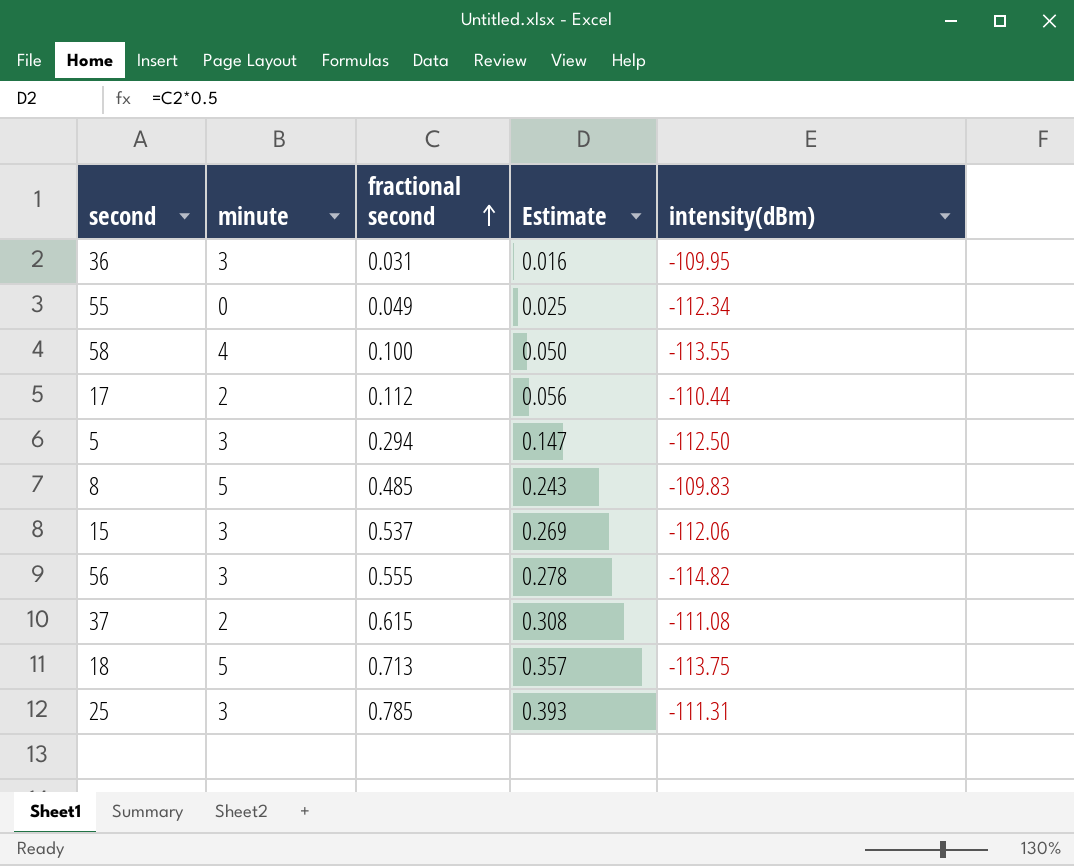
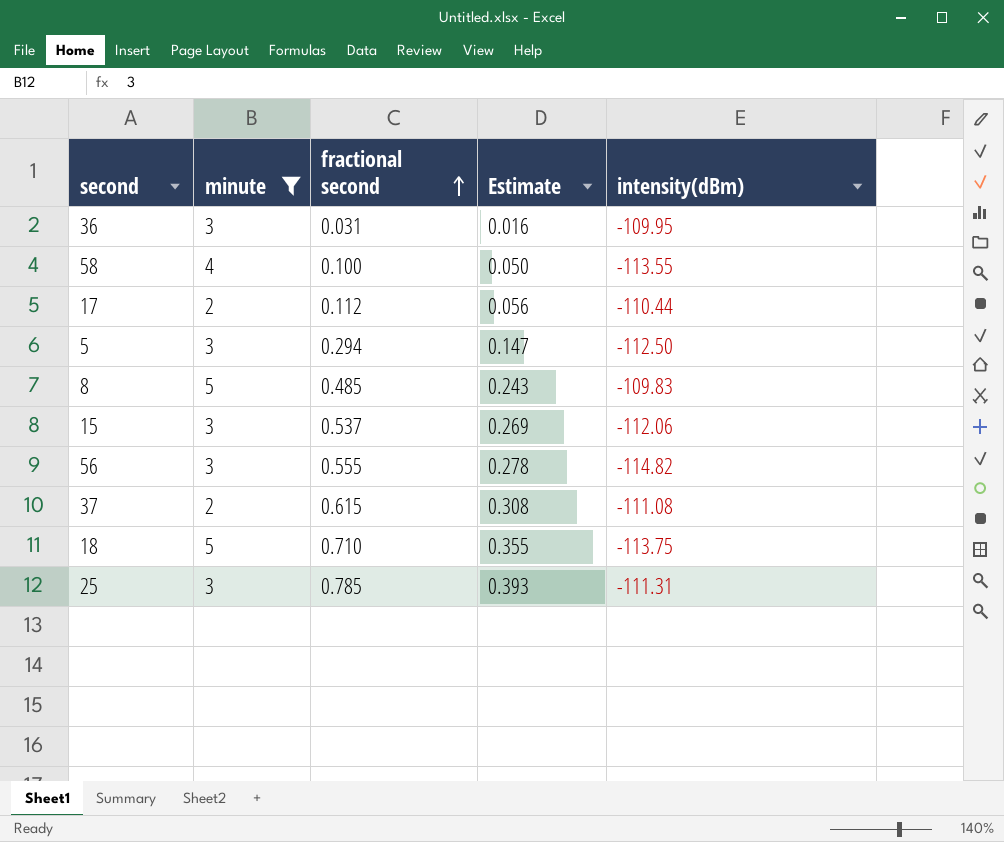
filter: none -> minute != 0
18 | fractional second: 0.713 -> 0.710
18 | Estimate: 0.357 -> 0.355

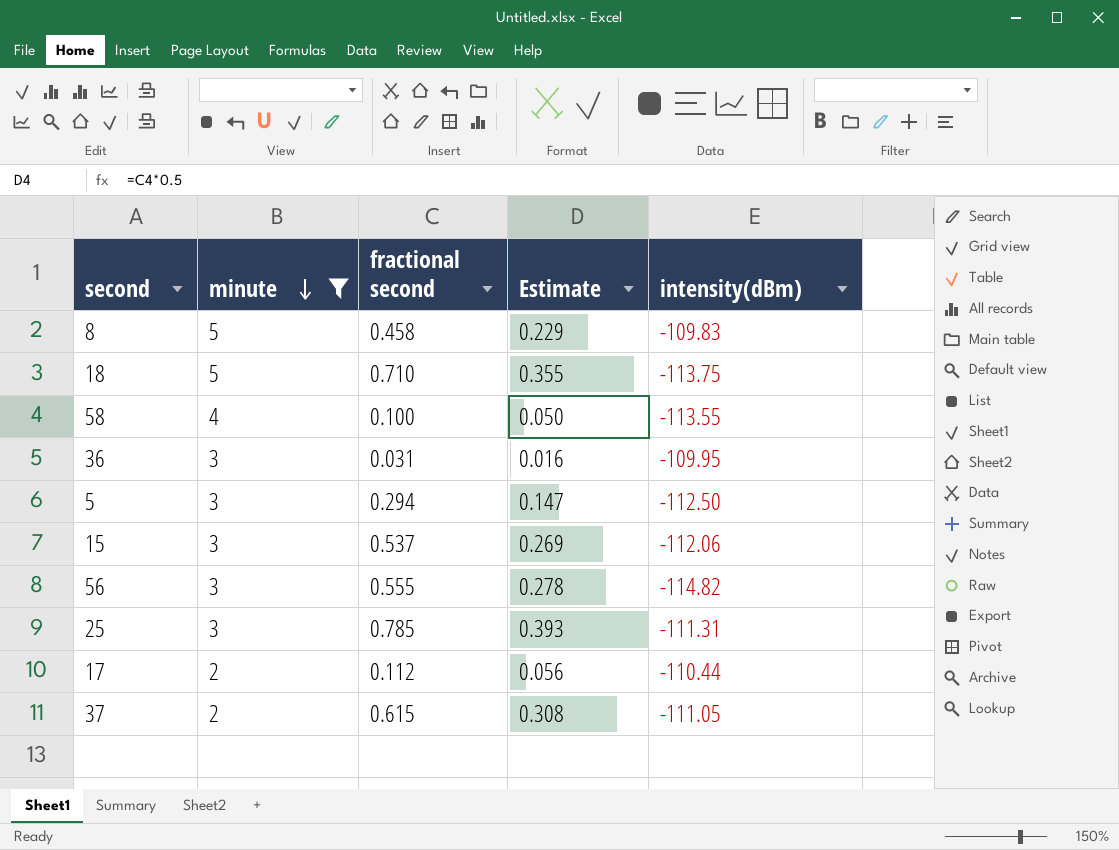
row order: fractional second ascending -> minute descending
8 | fractional second: 0.485 -> 0.458
8 | Estimate: 0.243 -> 0.229
37 | intensity(dBm): -111.08 -> -111.05

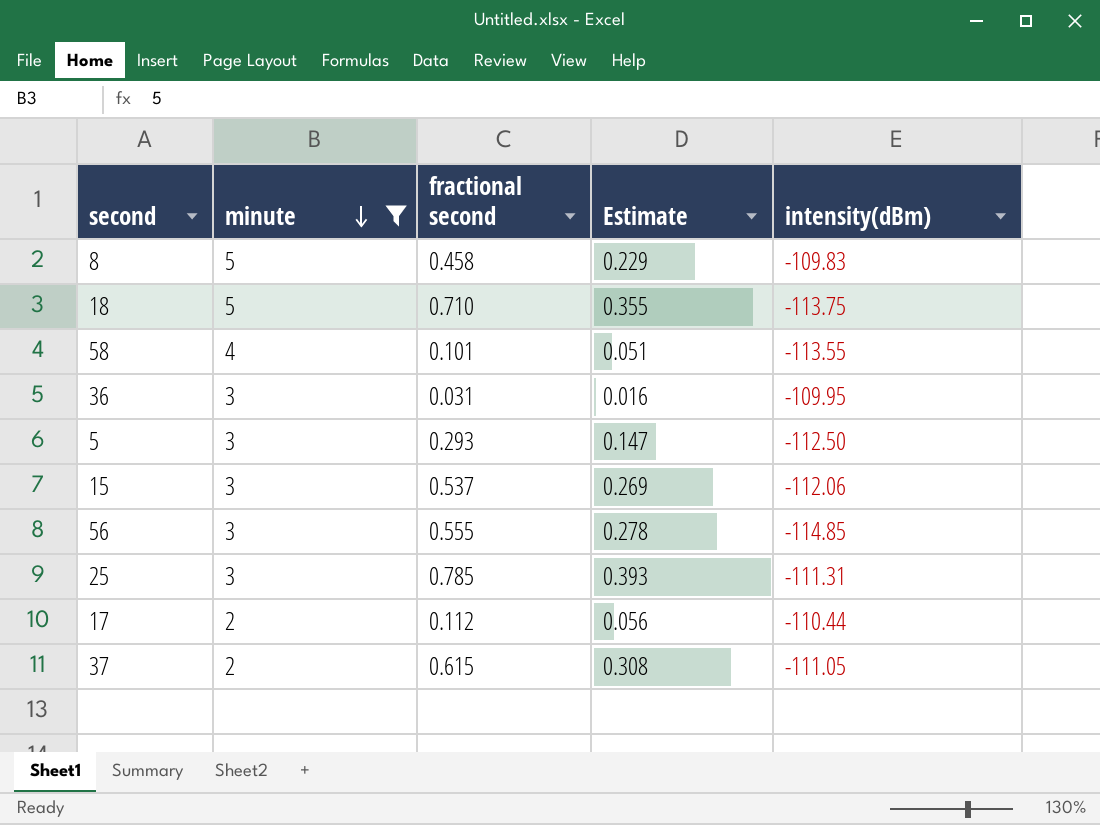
58 | fractional second: 0.100 -> 0.101
58 | Estimate: 0.050 -> 0.051
5 | fractional second: 0.294 -> 0.293
56 | intensity(dBm): -114.82 -> -114.85

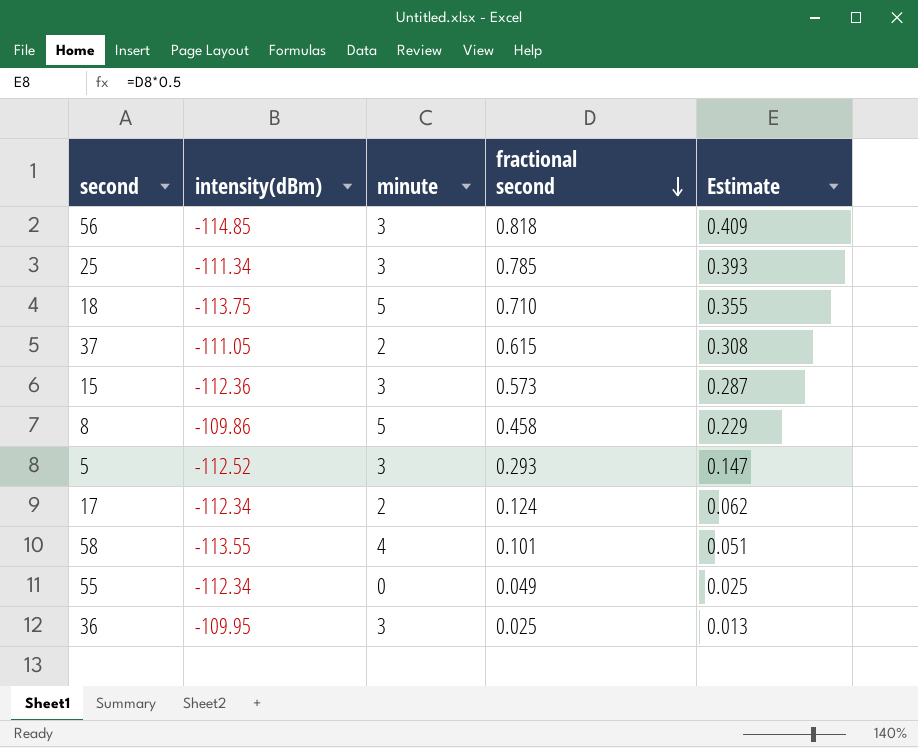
filter: minute != 0 -> none
row order: minute descending -> fractional second descending
column intensity(dBm) | position: 5 -> 2
56 | fractional second: 0.555 -> 0.818
56 | Estimate: 0.278 -> 0.409
25 | intensity(dBm): -111.31 -> -111.34
15 | intensity(dBm): -112.06 -> -112.36
15 | fractional second: 0.537 -> 0.573
15 | Estimate: 0.269 -> 0.287
8 | intensity(dBm): -109.83 -> -109.86
5 | intensity(dBm): -112.50 -> -112.52
17 | intensity(dBm): -110.44 -> -112.34
17 | fractional second: 0.112 -> 0.124
17 | Estimate: 0.056 -> 0.062
36 | fractional second: 0.031 -> 0.025
36 | Estimate: 0.016 -> 0.013

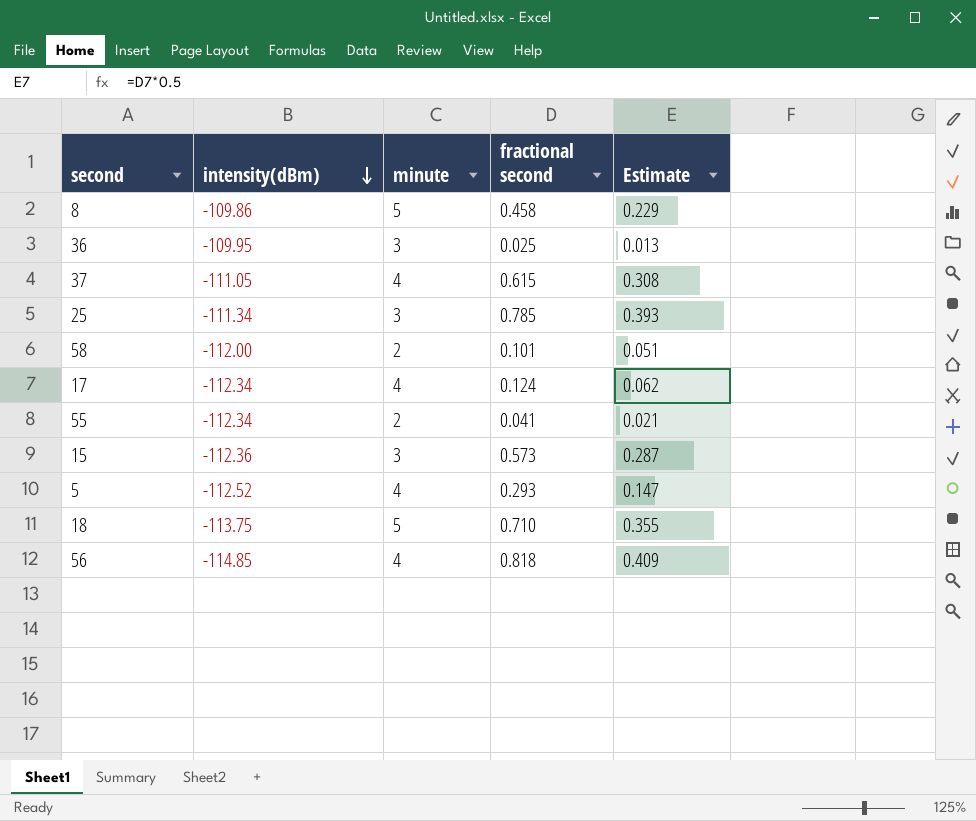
row order: fractional second descending -> intensity(dBm) descending
37 | minute: 2 -> 4
58 | intensity(dBm): -113.55 -> -112.00
58 | minute: 4 -> 2
17 | minute: 2 -> 4
55 | minute: 0 -> 2
55 | fractional second: 0.049 -> 0.041
55 | Estimate: 0.025 -> 0.021
5 | minute: 3 -> 4
56 | minute: 3 -> 4

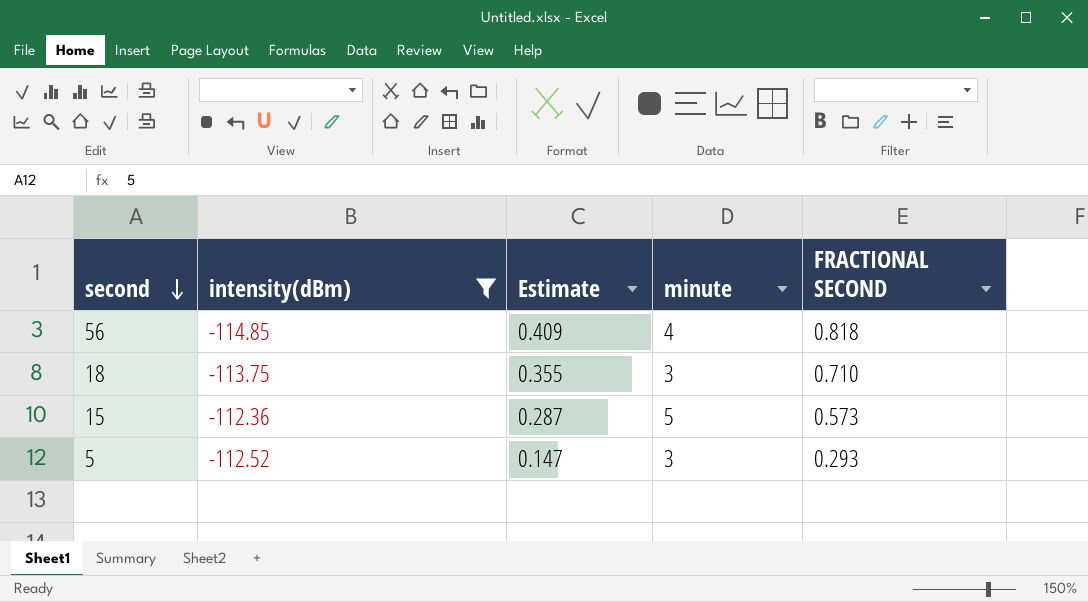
filter: none -> intensity(dBm) <= -112.36
row order: intensity(dBm) descending -> second descending
column Estimate | position: 5 -> 3
column name: fractional second -> FRACTIONAL SECOND
18 | minute: 5 -> 3
15 | minute: 3 -> 5
5 | minute: 4 -> 3

